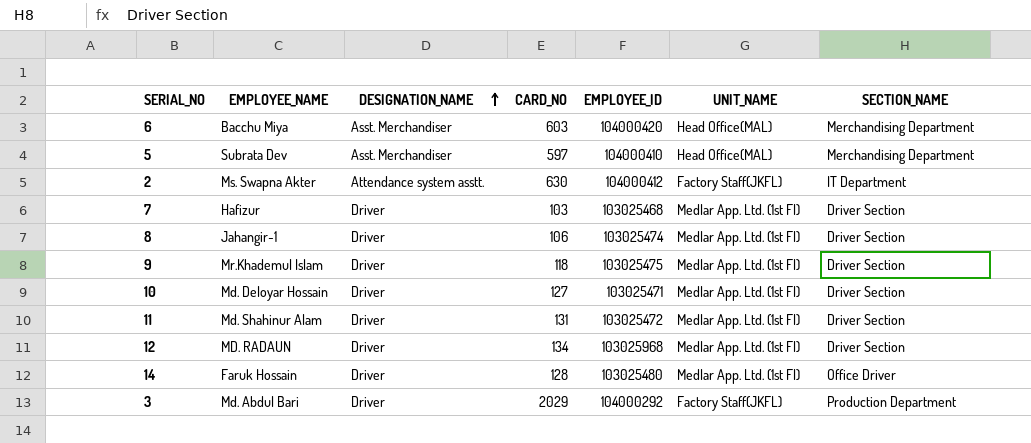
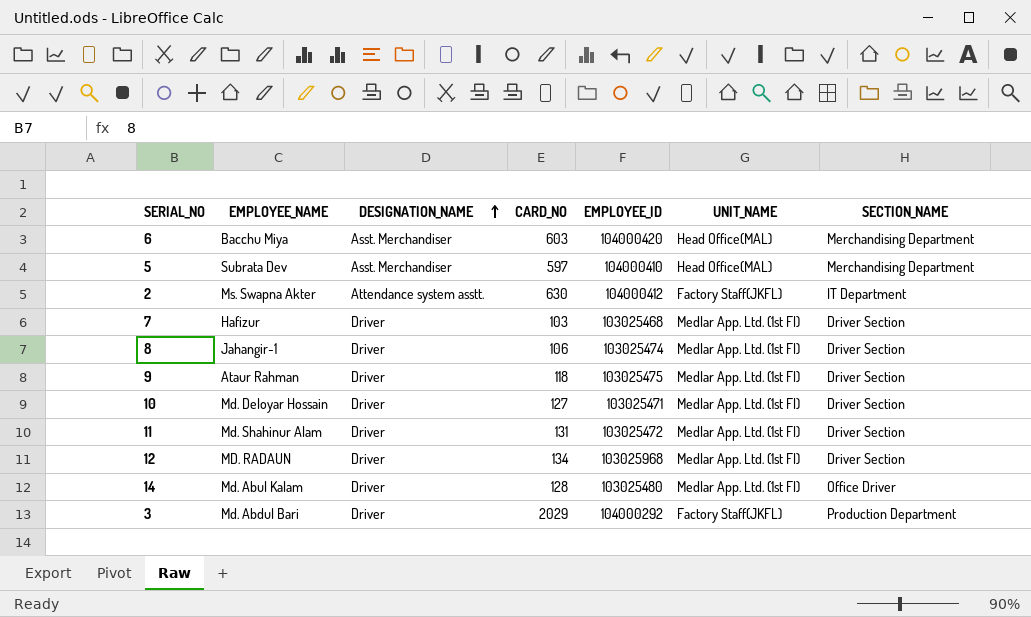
9 | EMPLOYEE_NAME: Mr.Khademul Islam -> Ataur Rahman
14 | EMPLOYEE_NAME: Faruk Hossain -> Md. Abul Kalam

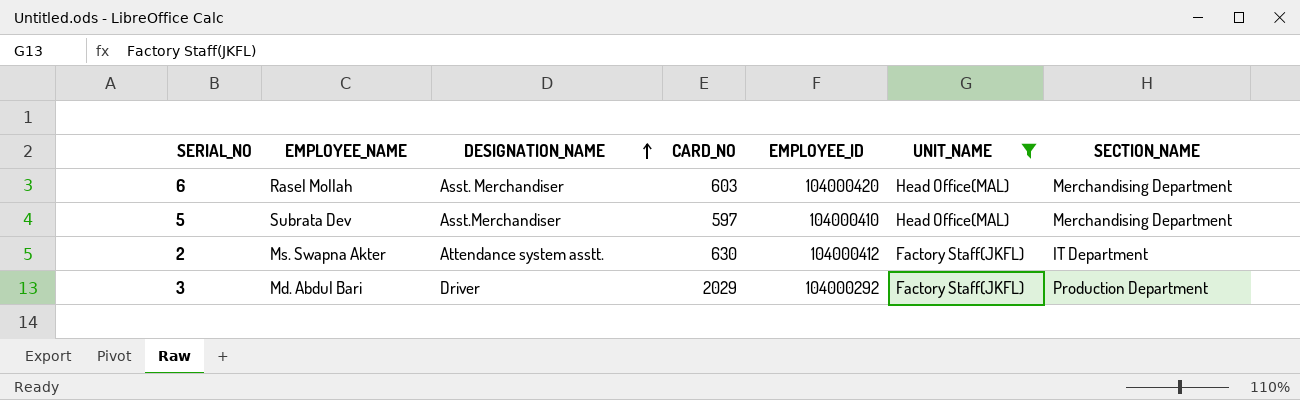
filter: none -> UNIT_NAME != Medlar App. Ltd. (1st Fl)
6 | EMPLOYEE_NAME: Bacchu Miya -> Rasel Mollah
5 | DESIGNATION_NAME: Asst. Merchandiser -> Asst.Merchandiser

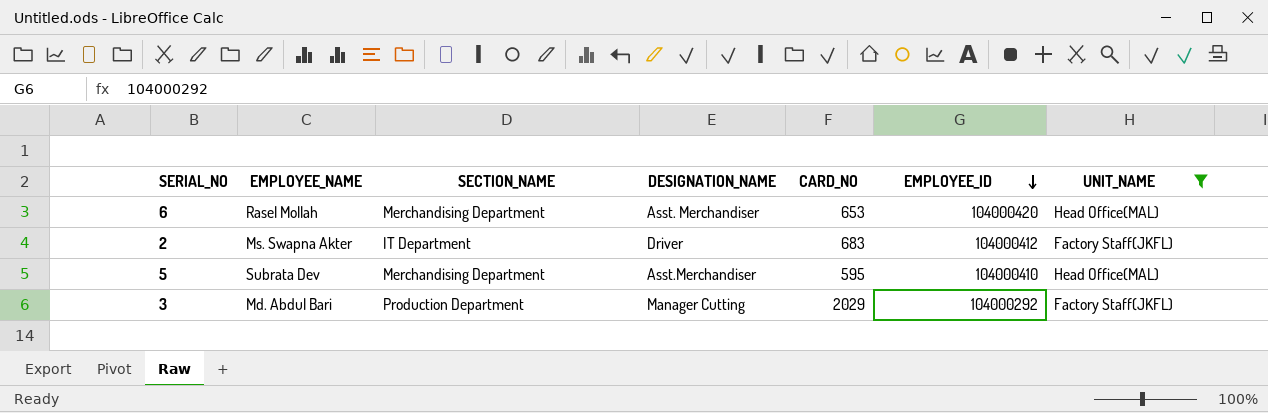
row order: DESIGNATION_NAME ascending -> EMPLOYEE_ID descending
column SECTION_NAME | position: 7 -> 3
6 | CARD_NO: 603 -> 653
2 | DESIGNATION_NAME: Attendance system asstt. -> Driver
2 | CARD_NO: 630 -> 683
5 | CARD_NO: 597 -> 595
3 | DESIGNATION_NAME: Driver -> Manager Cutting

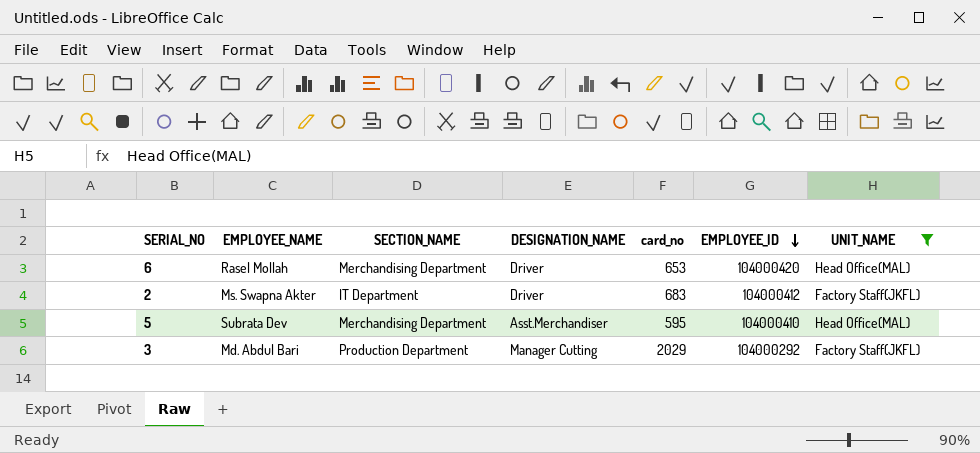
column name: CARD_NO -> card_no
6 | DESIGNATION_NAME: Asst. Merchandiser -> Driver

